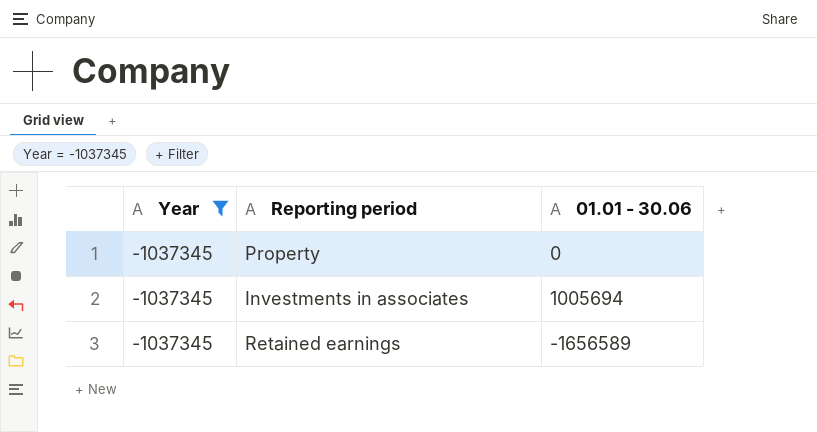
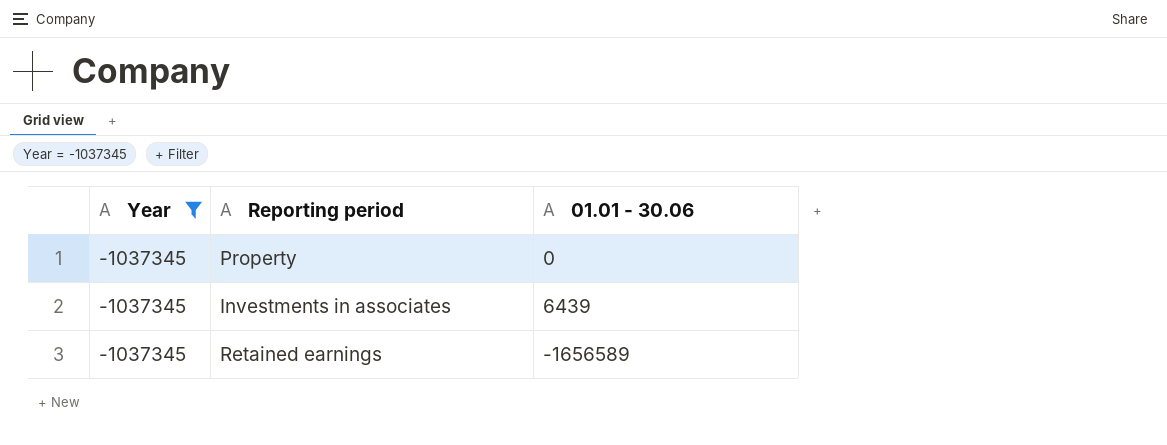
Investments in associates | 01.01 - 30.06: 1005694 -> 6439

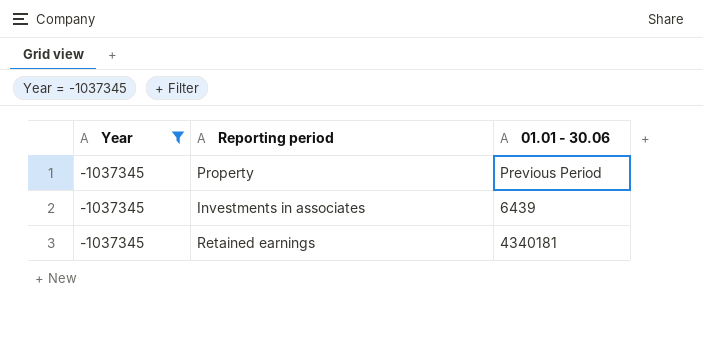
Property | 01.01 - 30.06: 0 -> Previous Period
Retained earnings | 01.01 - 30.06: -1656589 -> 4340181

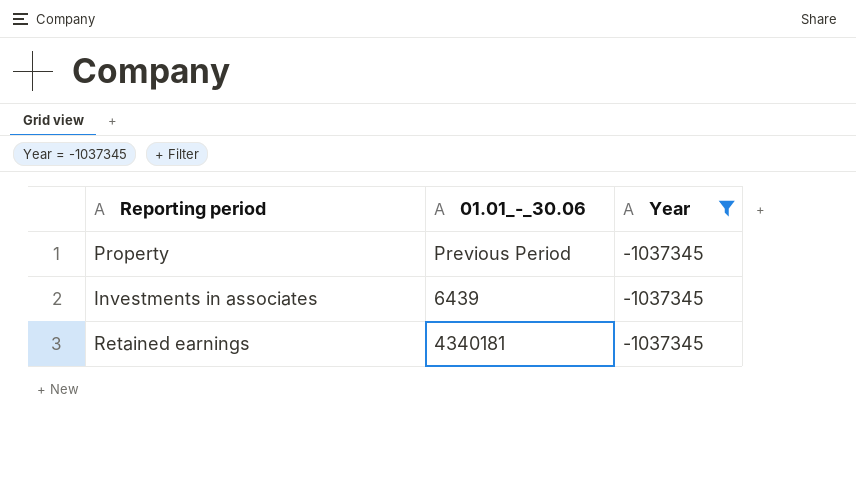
column name: 01.01 - 30.06 -> 01.01_-_30.06
column Year | position: 1 -> 3

